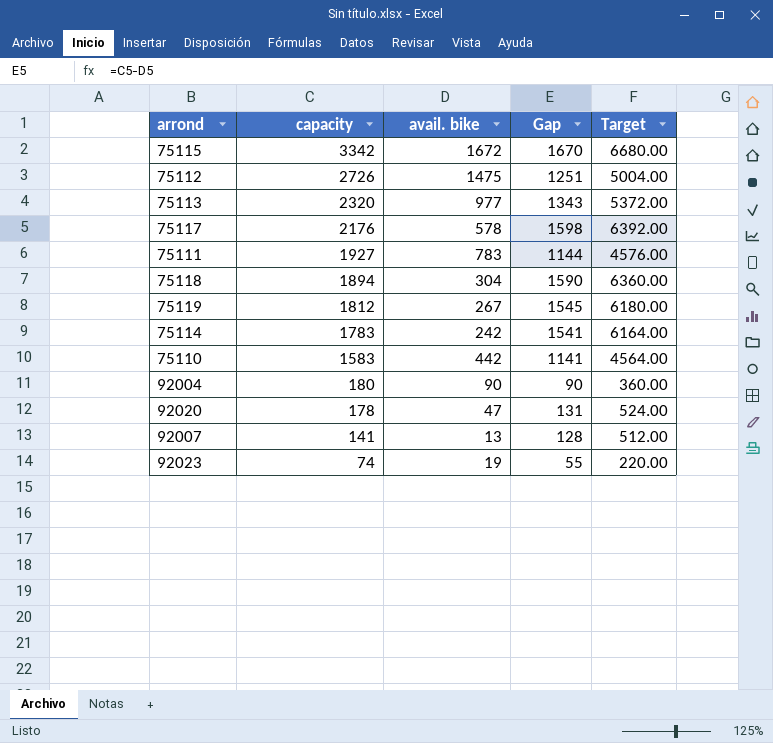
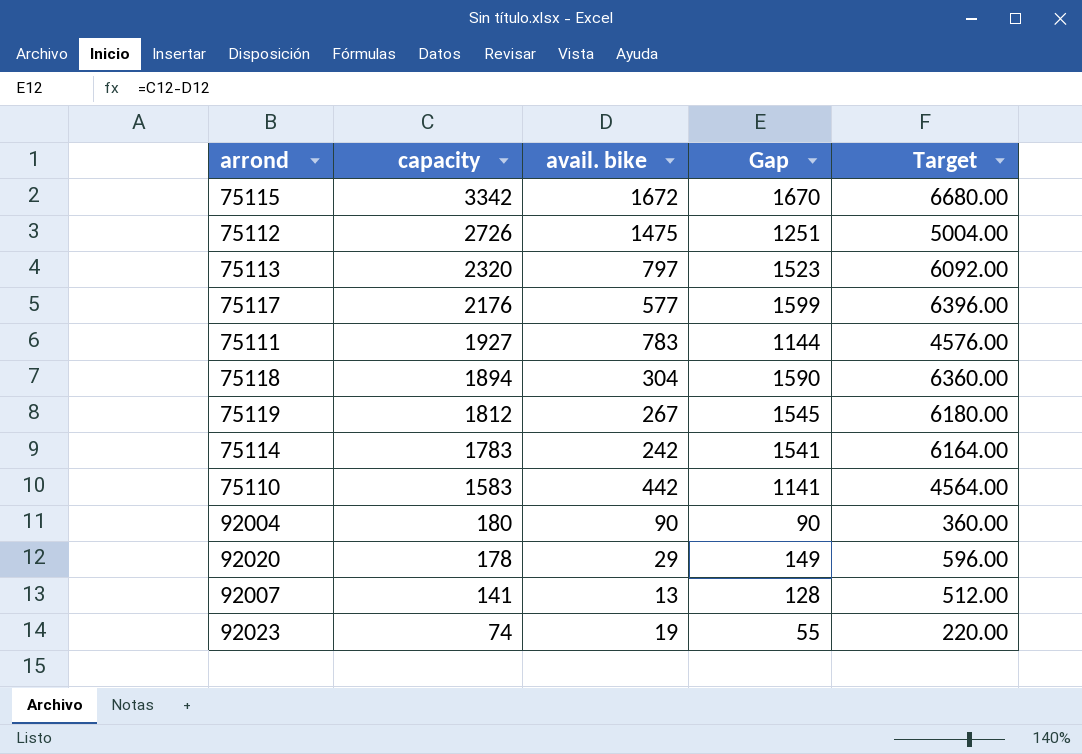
75113 | avail. bike: 977 -> 797
75113 | Gap: 1343 -> 1523
75113 | Target: 5372.00 -> 6092.00
75117 | avail. bike: 578 -> 577
75117 | Gap: 1598 -> 1599
75117 | Target: 6392.00 -> 6396.00
92020 | avail. bike: 47 -> 29
92020 | Gap: 131 -> 149
92020 | Target: 524.00 -> 596.00

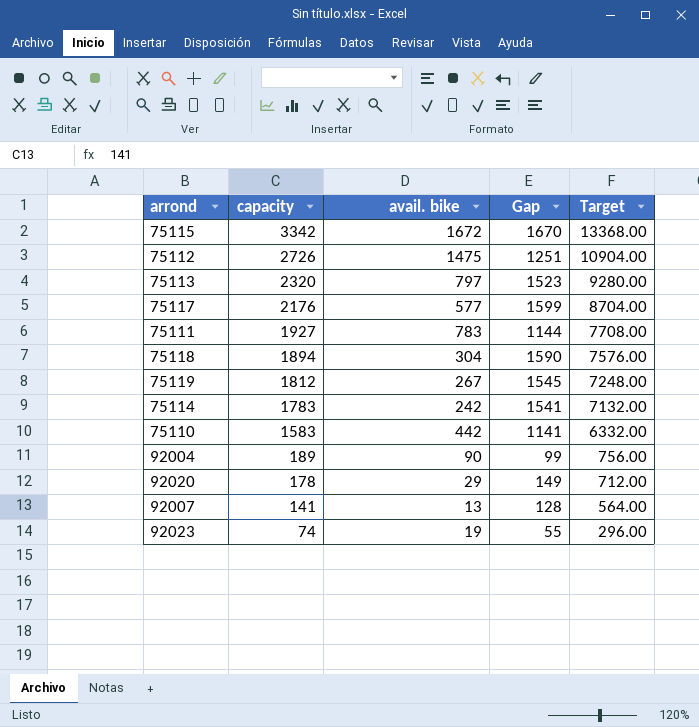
column Target | formula: [Gap] * 4 -> [capacity] * 4
92004 | capacity: 180 -> 189
92004 | Gap: 90 -> 99

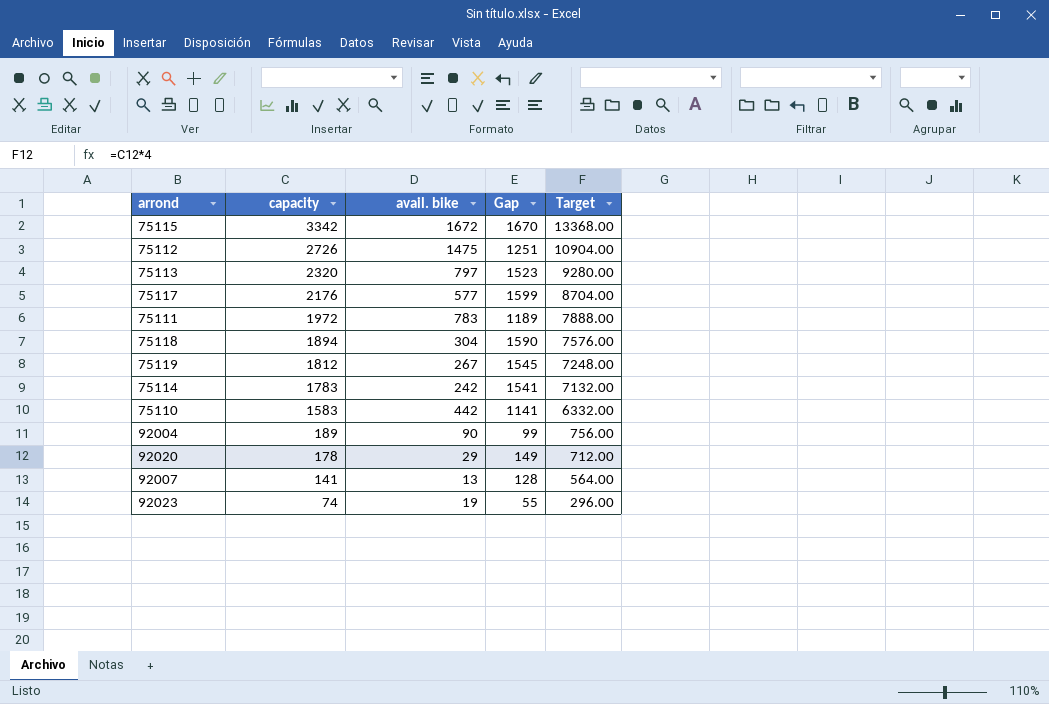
75111 | capacity: 1927 -> 1972
75111 | Gap: 1144 -> 1189
75111 | Target: 7708.00 -> 7888.00

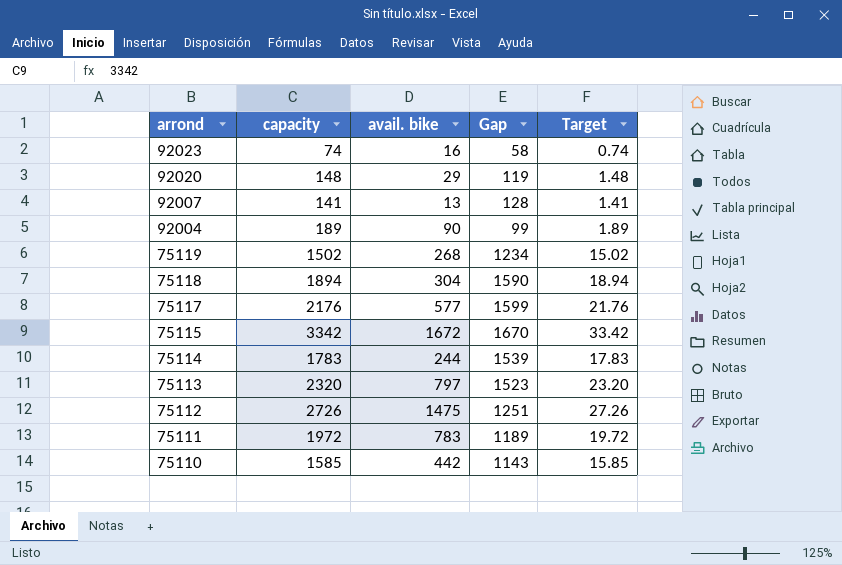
row order: capacity descending -> arrond descending
column Target | formula: [capacity] * 4 -> [capacity] * 0.01
92023 | avail. bike: 19 -> 16
92023 | Gap: 55 -> 58
92020 | capacity: 178 -> 148
92020 | Gap: 149 -> 119
75119 | capacity: 1812 -> 1502
75119 | avail. bike: 267 -> 268
75119 | Gap: 1545 -> 1234
75114 | avail. bike: 242 -> 244
75114 | Gap: 1541 -> 1539
75110 | capacity: 1583 -> 1585
75110 | Gap: 1141 -> 1143

